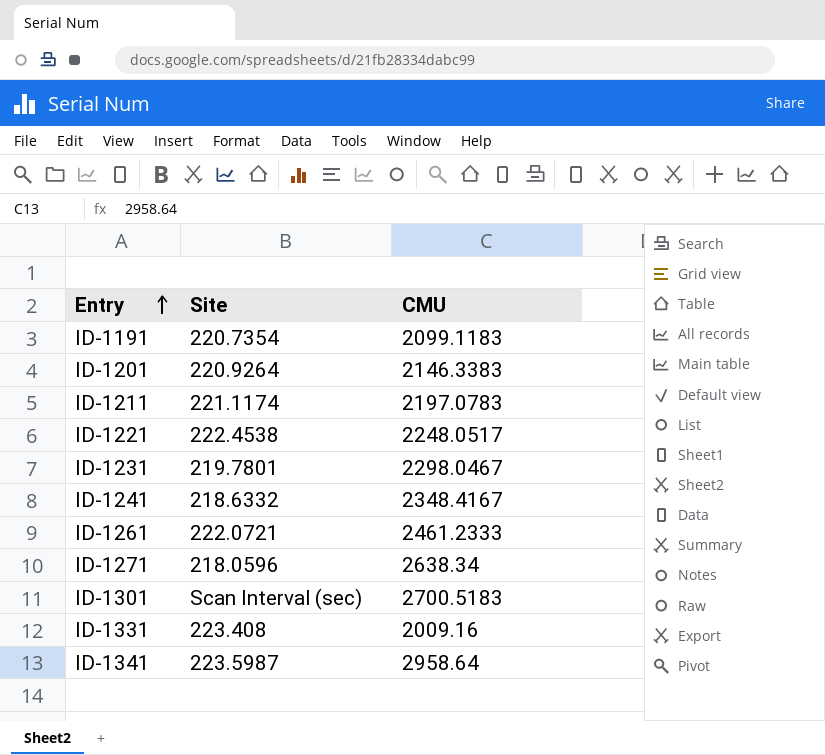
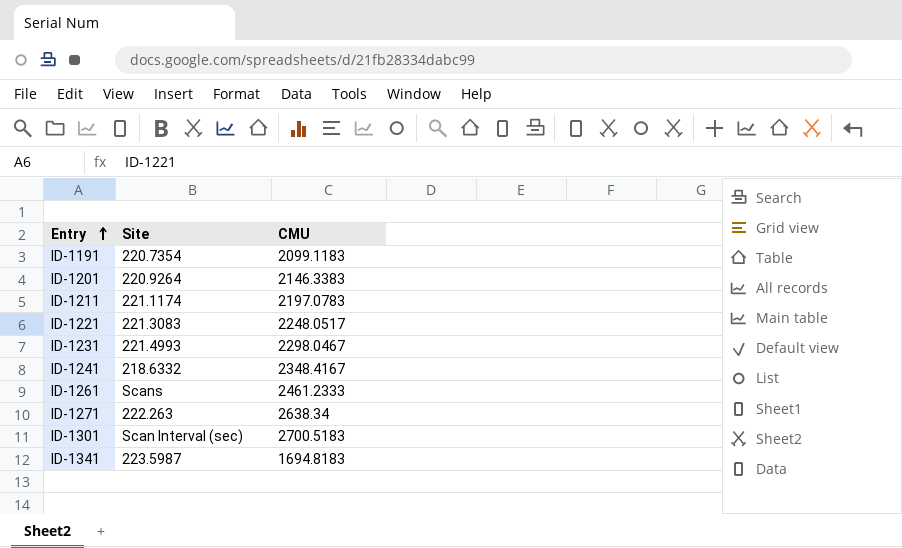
row ID-1331: 223.408 | 2009.16 -> none
ID-1221 | Site: 222.4538 -> 221.3083
ID-1231 | Site: 219.7801 -> 221.4993
ID-1261 | Site: 222.0721 -> Scans
ID-1271 | Site: 218.0596 -> 222.263
ID-1341 | CMU: 2958.64 -> 1694.8183

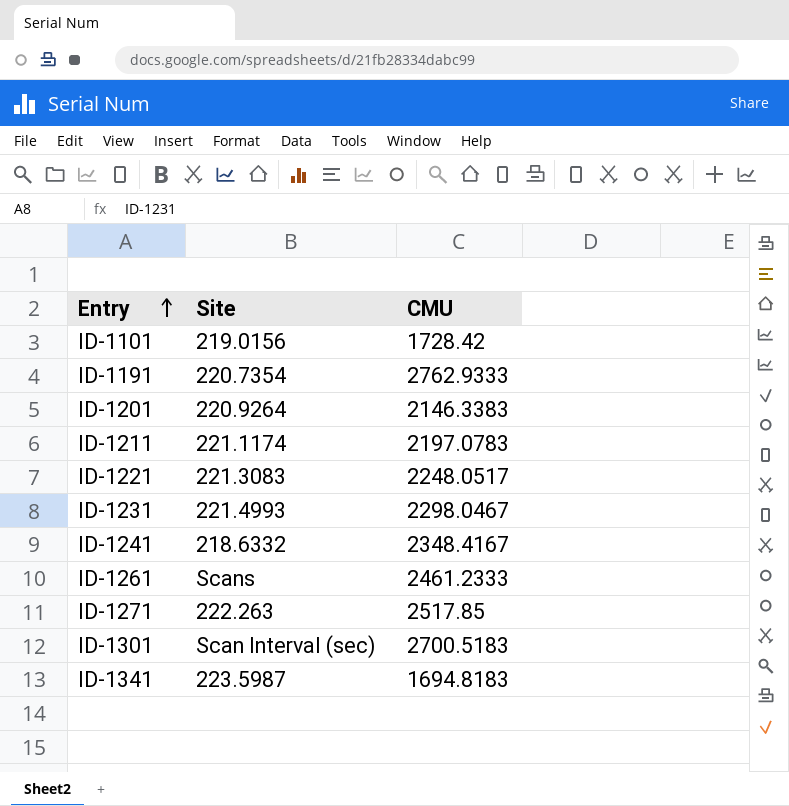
row ID-1101: none -> 219.0156 | 1728.42
ID-1191 | CMU: 2099.1183 -> 2762.9333
ID-1271 | CMU: 2638.34 -> 2517.85

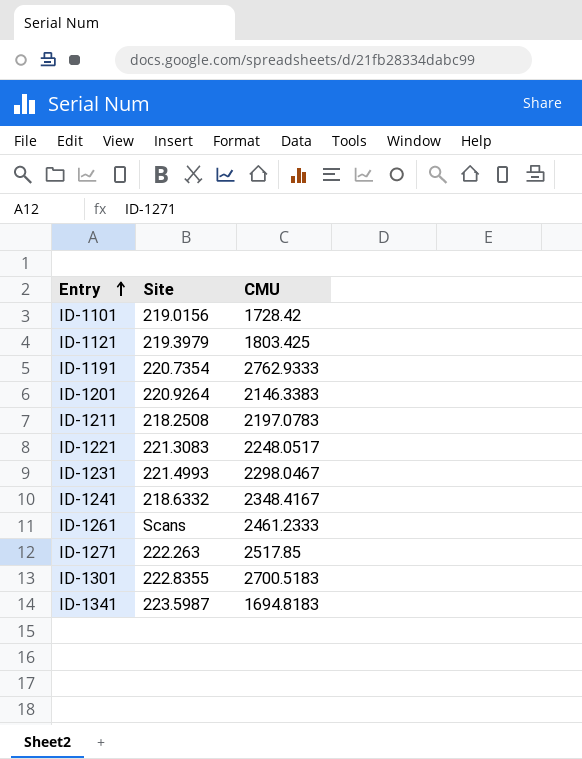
row ID-1121: none -> 219.3979 | 1803.425
ID-1211 | Site: 221.1174 -> 218.2508
ID-1301 | Site: Scan Interval (sec) -> 222.8355

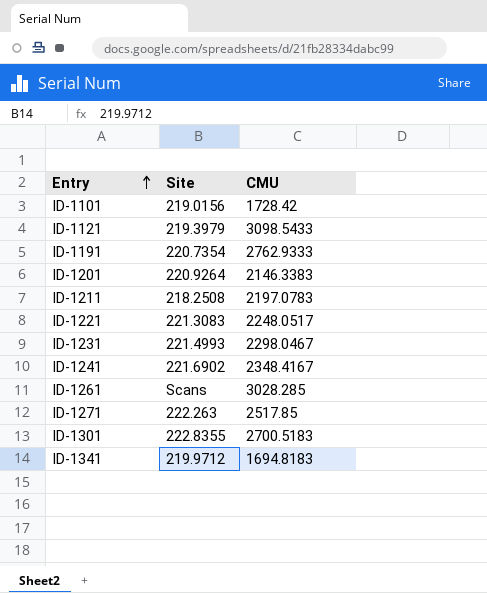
ID-1121 | CMU: 1803.425 -> 3098.5433
ID-1241 | Site: 218.6332 -> 221.6902
ID-1261 | CMU: 2461.2333 -> 3028.285
ID-1341 | Site: 223.5987 -> 219.9712

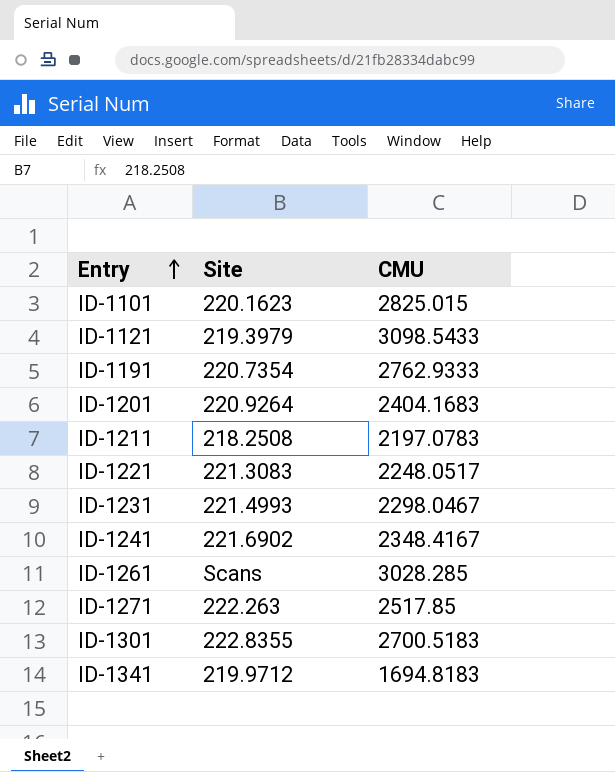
ID-1101 | Site: 219.0156 -> 220.1623
ID-1101 | CMU: 1728.42 -> 2825.015
ID-1201 | CMU: 2146.3383 -> 2404.1683

